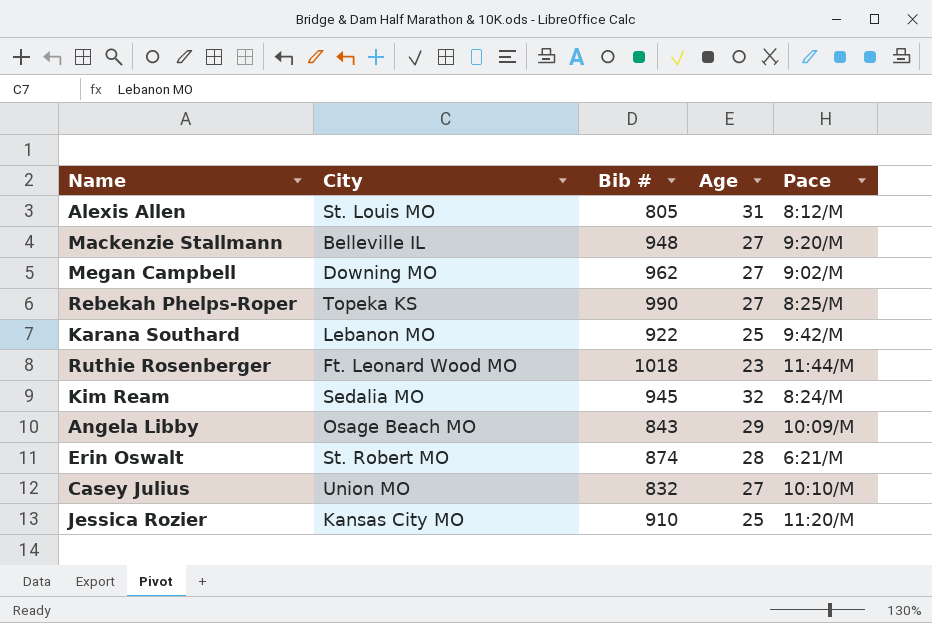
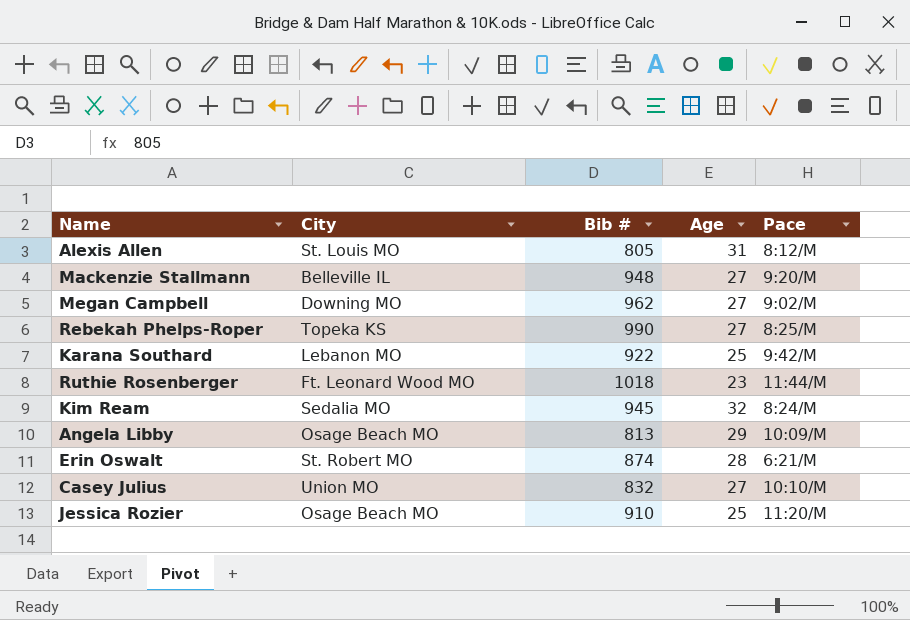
Angela Libby | Bib #: 843 -> 813
Jessica Rozier | City: Kansas City MO -> Osage Beach MO

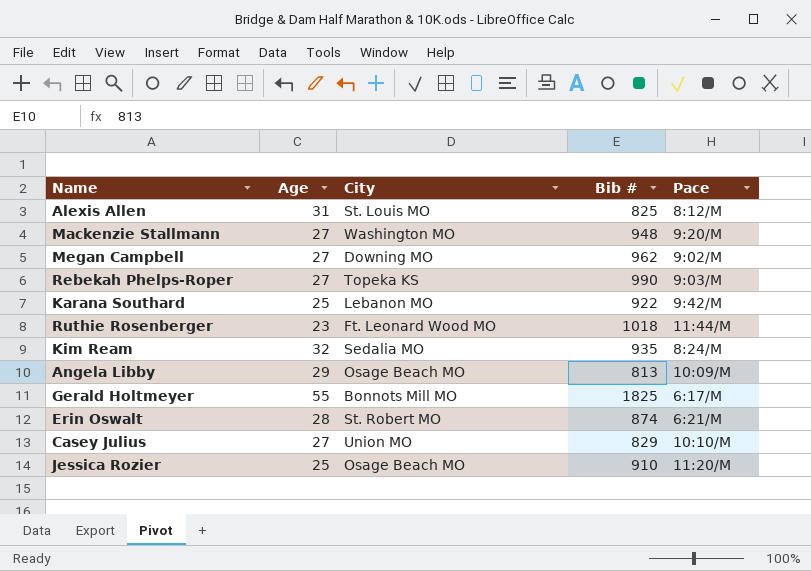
column Age | position: 4 -> 2
Alexis Allen | Bib #: 805 -> 825
Mackenzie Stallmann | City: Belleville IL -> Washington MO
Rebekah Phelps-Roper | Pace: 8:25/M -> 9:03/M
Kim Ream | Bib #: 945 -> 935
row Gerald Holtmeyer: none -> 55 | Bonnots Mill MO | 1825 | 6:17/M
Casey Julius | Bib #: 832 -> 829

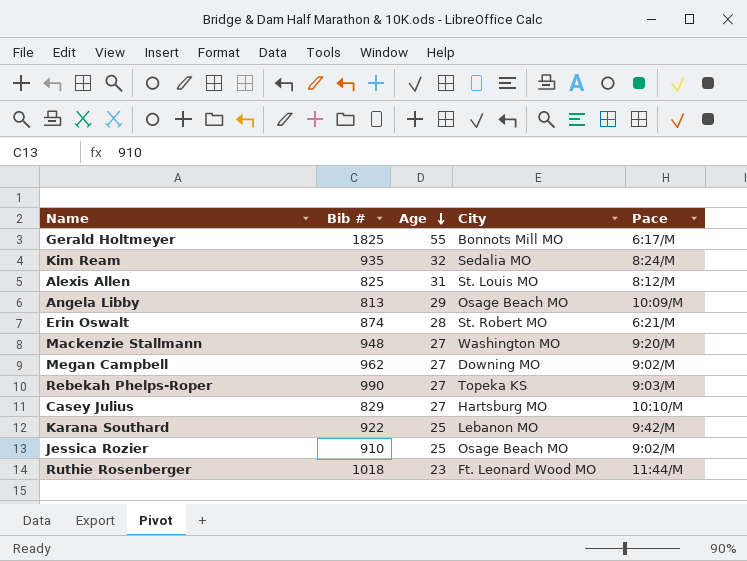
row order: none -> Age descending
column Bib # | position: 4 -> 2
Casey Julius | City: Union MO -> Hartsburg MO
Jessica Rozier | Pace: 11:20/M -> 9:02/M

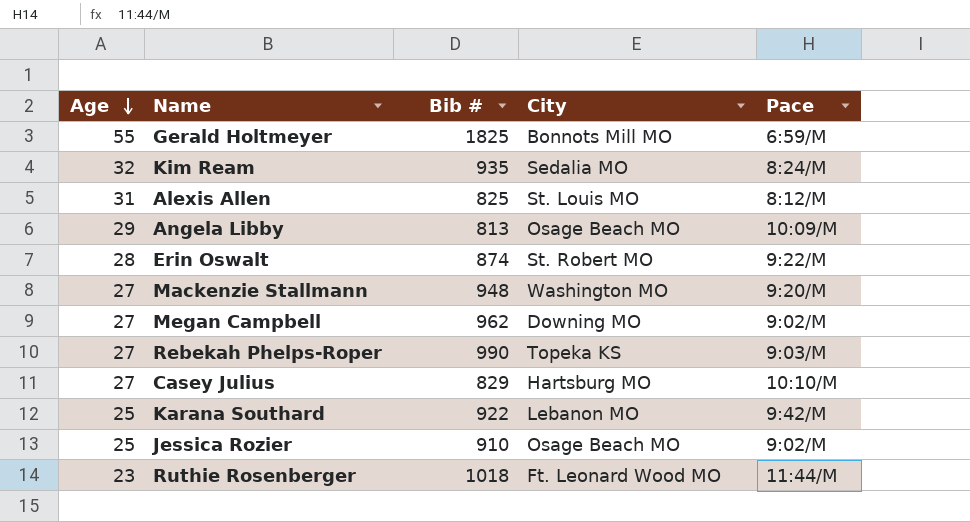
column Age | position: 3 -> 1
Gerald Holtmeyer | Pace: 6:17/M -> 6:59/M
Erin Oswalt | Pace: 6:21/M -> 9:22/M

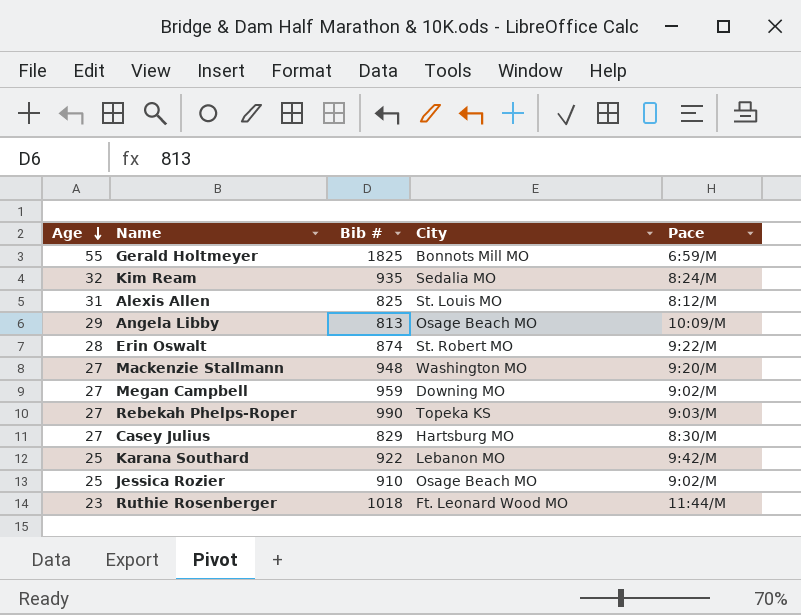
Megan Campbell | Bib #: 962 -> 959
Casey Julius | Pace: 10:10/M -> 8:30/M

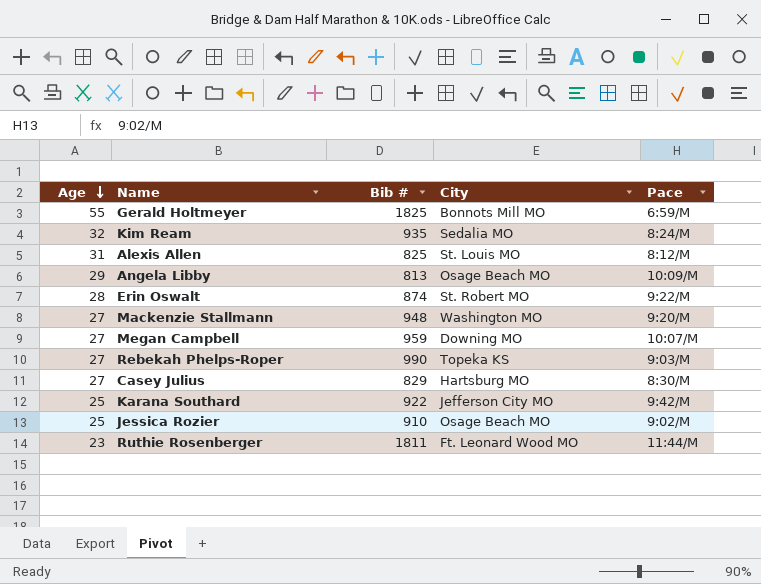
Megan Campbell | Pace: 9:02/M -> 10:07/M
Karana Southard | City: Lebanon MO -> Jefferson City MO
Ruthie Rosenberger | Bib #: 1018 -> 1811

